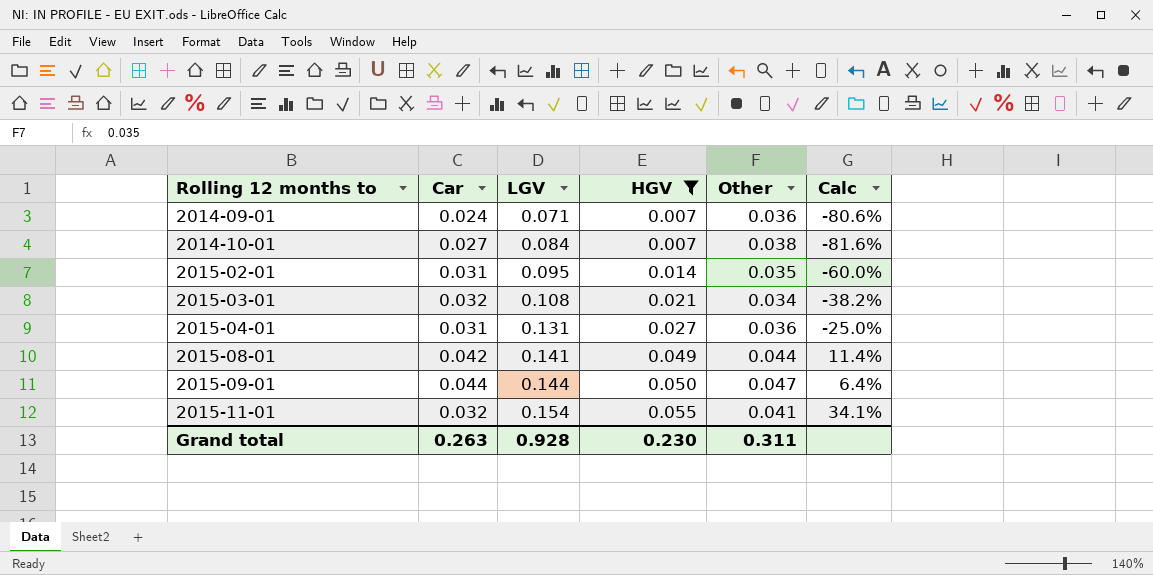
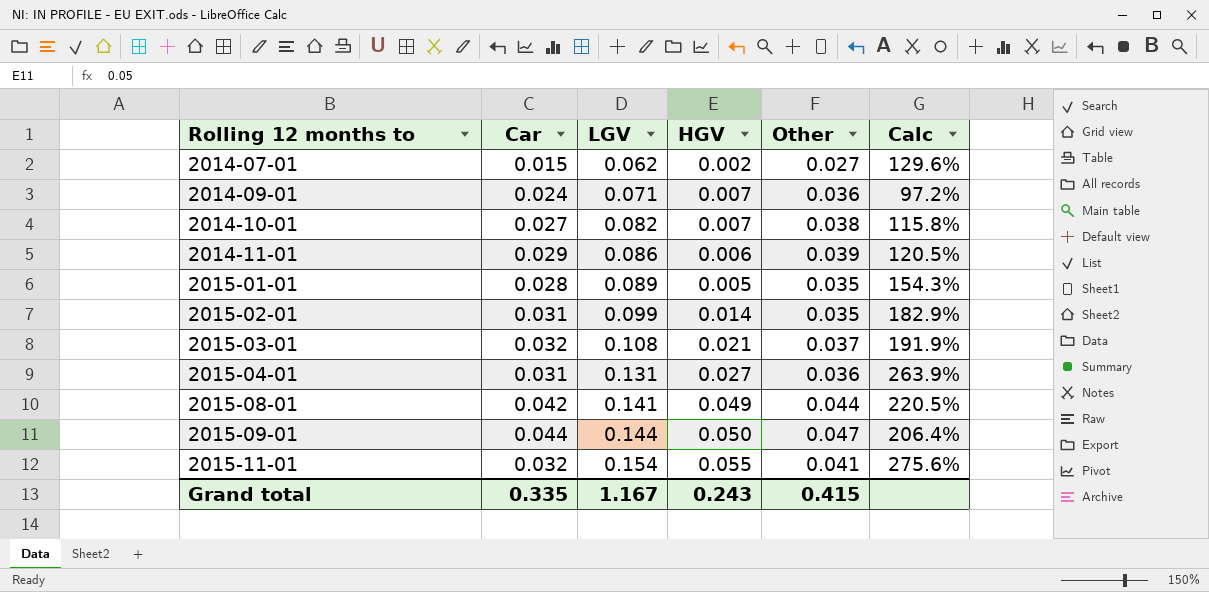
filter: HGV >= 0.007 -> none
column Calc | formula: ([HGV] - [Other]) / [Other] -> ([LGV] - [Other]) / [Other]
2014-10-01 | LGV: 0.084 -> 0.082
2015-02-01 | LGV: 0.095 -> 0.099
2015-03-01 | Other: 0.034 -> 0.037
Grand total | Car: 0.263 -> 0.335
Grand total | LGV: 0.928 -> 1.167
Grand total | HGV: 0.230 -> 0.243
Grand total | Other: 0.311 -> 0.415

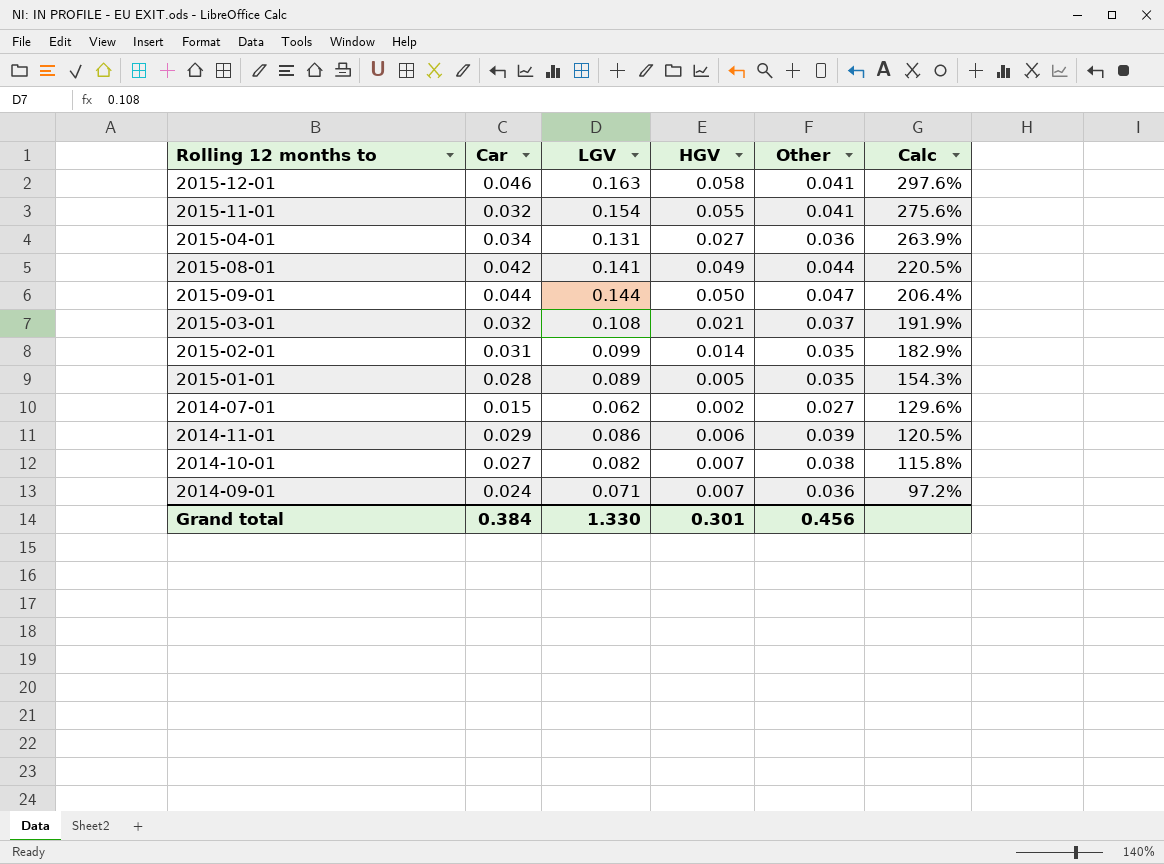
row order: Rolling 12 months to ascending -> Calc descending
row 2015-12-01: none -> 0.046 | 0.163 | 0.058 | 0.041 | 297.6%
2015-04-01 | Car: 0.031 -> 0.034
Grand total | Car: 0.335 -> 0.384
Grand total | LGV: 1.167 -> 1.330
Grand total | HGV: 0.243 -> 0.301
Grand total | Other: 0.415 -> 0.456

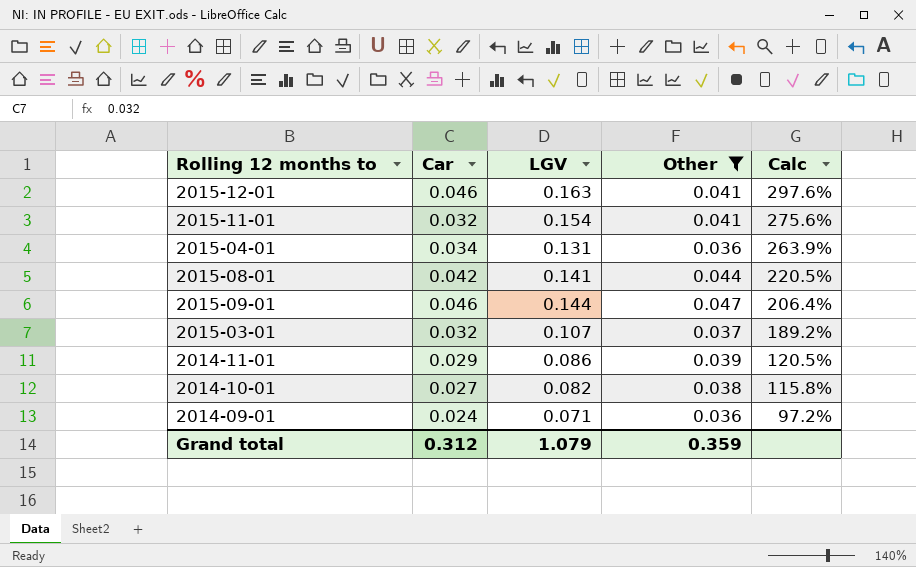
filter: none -> Other >= 0.036
column HGV | position: 4 -> none
2015-09-01 | Car: 0.044 -> 0.046
2015-03-01 | LGV: 0.108 -> 0.107
2015-03-01 | Calc: 191.9% -> 189.2%
Grand total | Car: 0.384 -> 0.312
Grand total | LGV: 1.330 -> 1.079
Grand total | Other: 0.456 -> 0.359

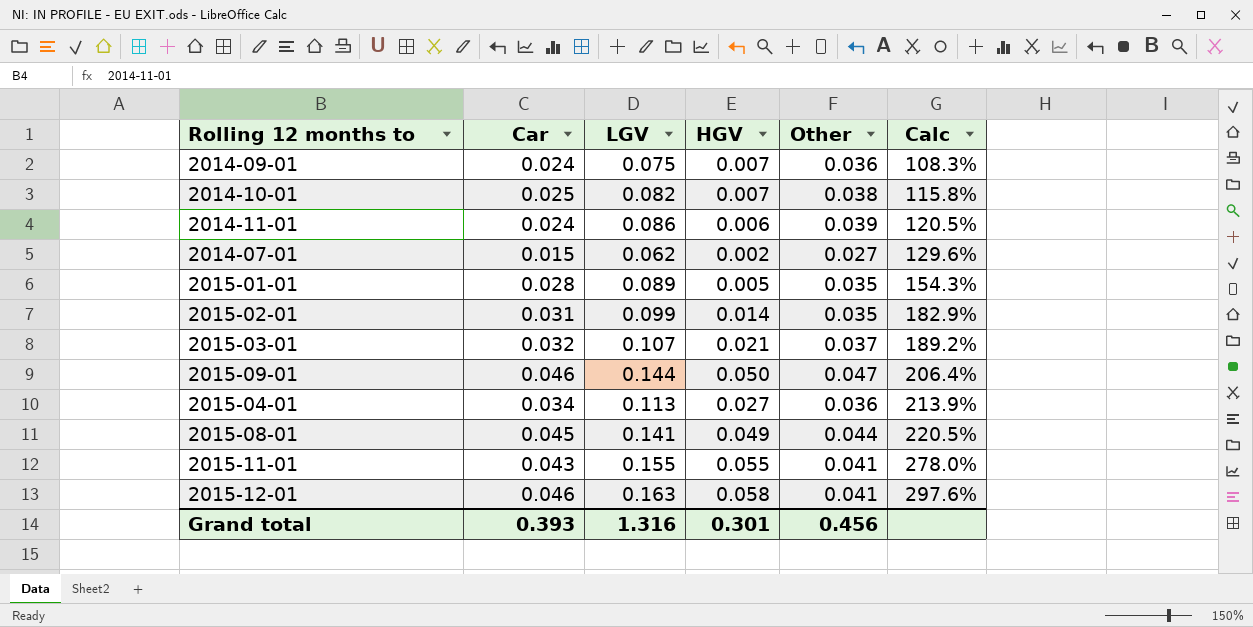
filter: Other >= 0.036 -> none
row order: Calc descending -> Calc ascending
column HGV | position: none -> 4
2014-09-01 | LGV: 0.071 -> 0.075
2014-09-01 | Calc: 97.2% -> 108.3%
2014-10-01 | Car: 0.027 -> 0.025
2014-11-01 | Car: 0.029 -> 0.024
2015-04-01 | LGV: 0.131 -> 0.113
2015-04-01 | Calc: 263.9% -> 213.9%
2015-08-01 | Car: 0.042 -> 0.045
2015-11-01 | Car: 0.032 -> 0.043
2015-11-01 | LGV: 0.154 -> 0.155
2015-11-01 | Calc: 275.6% -> 278.0%
Grand total | Car: 0.312 -> 0.393
Grand total | LGV: 1.079 -> 1.316
Grand total | Other: 0.359 -> 0.456

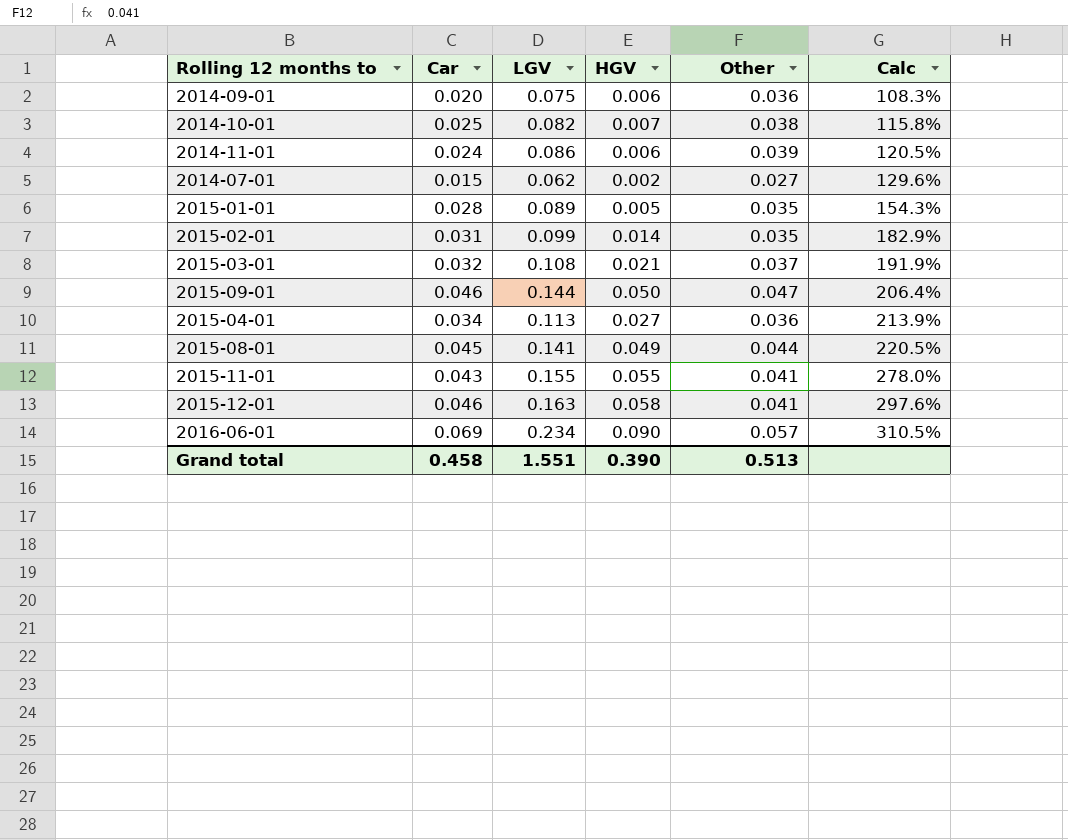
2014-09-01 | Car: 0.024 -> 0.020
2014-09-01 | HGV: 0.007 -> 0.006
2015-03-01 | LGV: 0.107 -> 0.108
2015-03-01 | Calc: 189.2% -> 191.9%
row 2016-06-01: none -> 0.069 | 0.234 | 0.090 | 0.057 | 310.5%
Grand total | Car: 0.393 -> 0.458
Grand total | LGV: 1.316 -> 1.551
Grand total | HGV: 0.301 -> 0.390
Grand total | Other: 0.456 -> 0.513

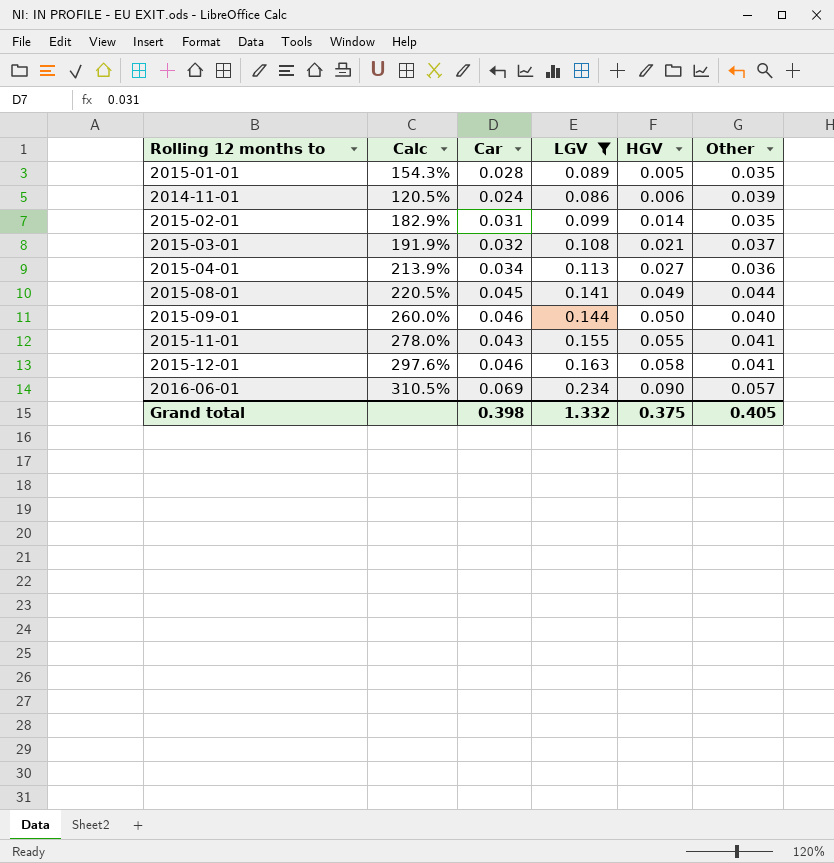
filter: none -> LGV >= 0.086
row order: Calc ascending -> HGV ascending
column Calc | position: 6 -> 2
2015-09-01 | Calc: 206.4% -> 260.0%
2015-09-01 | Other: 0.047 -> 0.040
Grand total | Car: 0.458 -> 0.398
Grand total | LGV: 1.551 -> 1.332
Grand total | HGV: 0.390 -> 0.375
Grand total | Other: 0.513 -> 0.405

